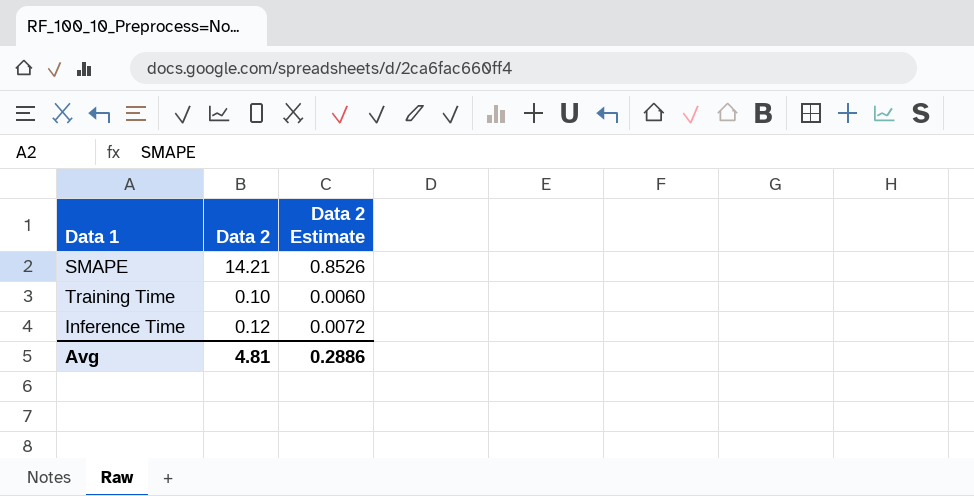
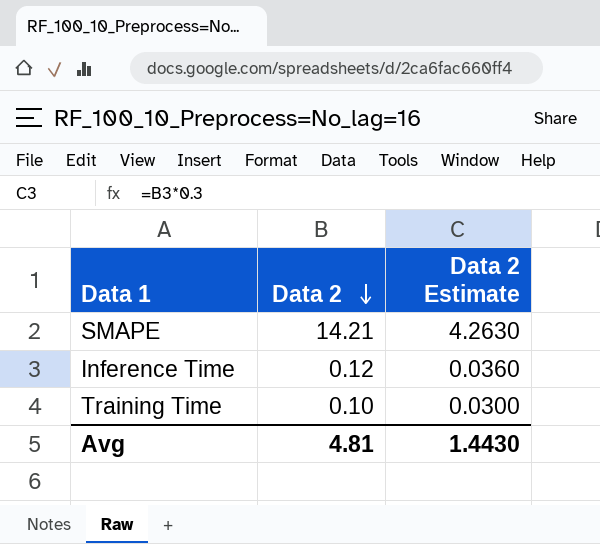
row order: none -> Data 2 descending
column Data 2 Estimate | formula: [Data 2] * 0.06 -> [Data 2] * 0.3
Avg | Data 2 Estimate: 0.2886 -> 1.4430

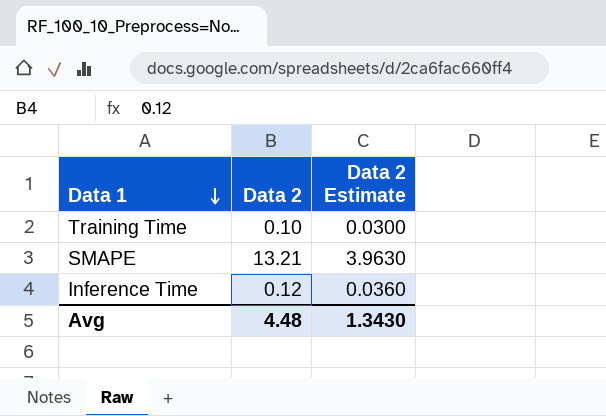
row order: Data 2 descending -> Data 1 descending
SMAPE | Data 2: 14.21 -> 13.21
SMAPE | Data 2 Estimate: 4.2630 -> 3.9630
Avg | Data 2: 4.81 -> 4.48
Avg | Data 2 Estimate: 1.4430 -> 1.3430

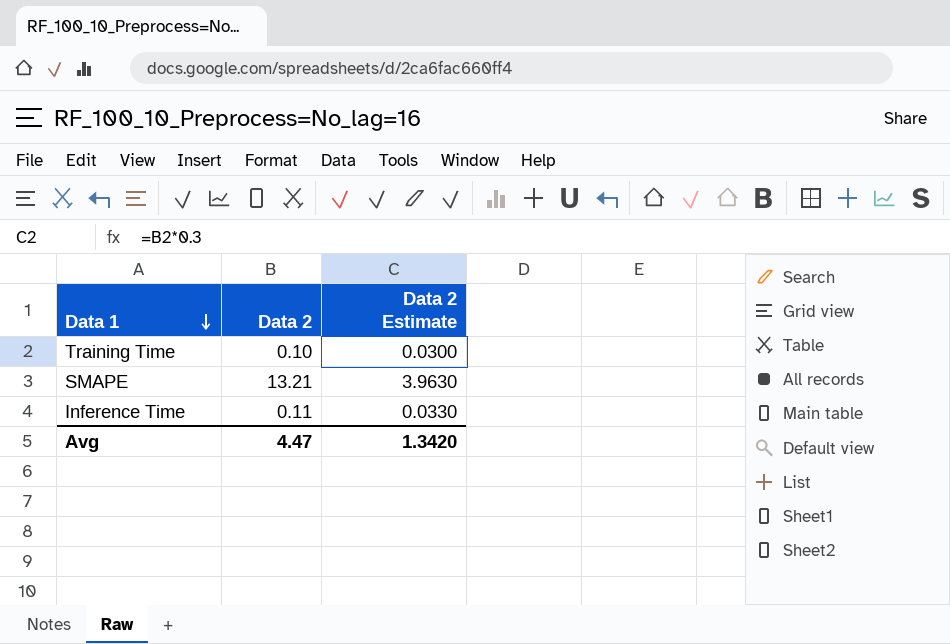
Inference Time | Data 2: 0.12 -> 0.11
Inference Time | Data 2 Estimate: 0.0360 -> 0.0330
Avg | Data 2: 4.48 -> 4.47
Avg | Data 2 Estimate: 1.3430 -> 1.3420

